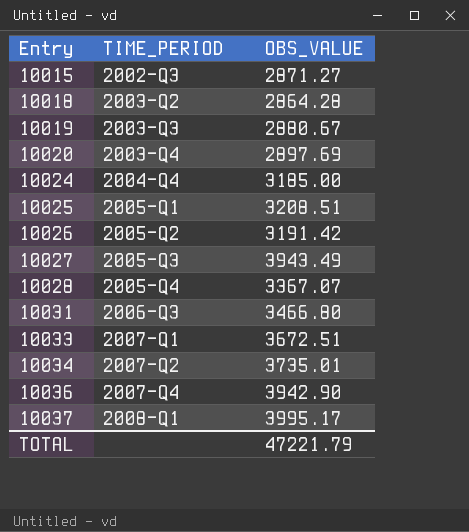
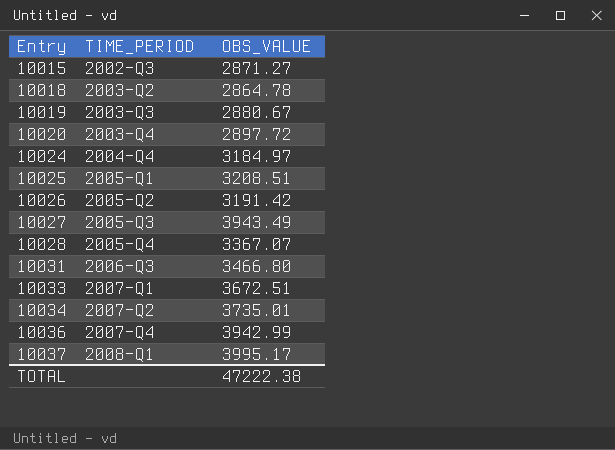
10018 | OBS_VALUE: 2864.28 -> 2864.78
10020 | OBS_VALUE: 2897.69 -> 2897.72
10024 | OBS_VALUE: 3185.00 -> 3184.97
10036 | OBS_VALUE: 3942.90 -> 3942.99
TOTAL | OBS_VALUE: 47221.79 -> 47222.38

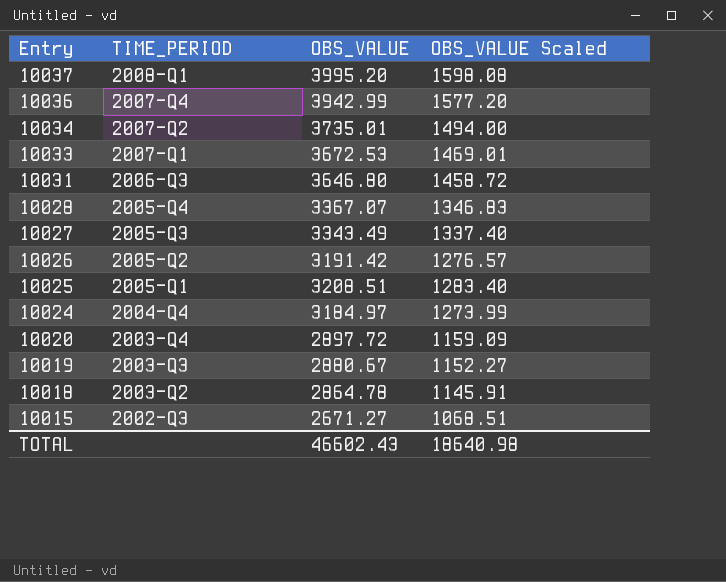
row order: Entry ascending -> Entry descending
column OBS_VALUE Scaled | formula: none -> [OBS_VALUE] * 0.4
10037 | OBS_VALUE: 3995.17 -> 3995.20
10033 | OBS_VALUE: 3672.51 -> 3672.53
10031 | OBS_VALUE: 3466.80 -> 3646.80
10027 | OBS_VALUE: 3943.49 -> 3343.49
10015 | OBS_VALUE: 2871.27 -> 2671.27
TOTAL | OBS_VALUE: 47222.38 -> 46602.43

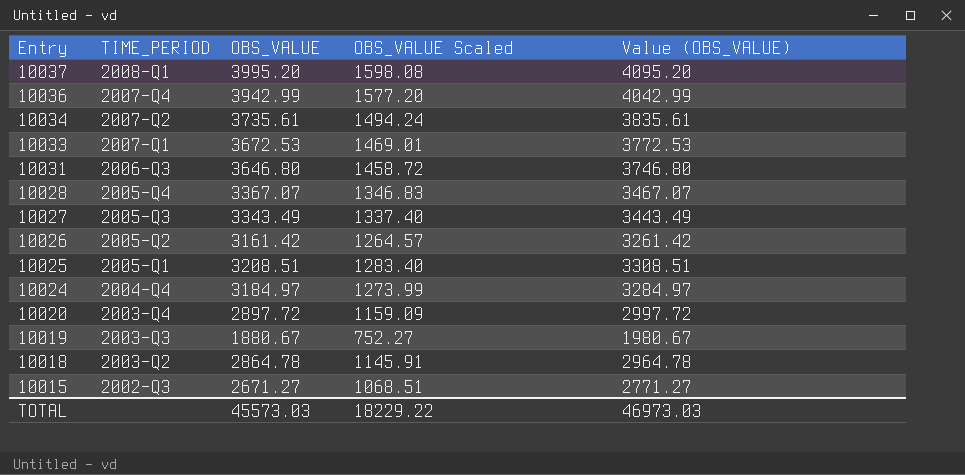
column Value (OBS_VALUE) | formula: none -> [OBS_VALUE] + 100
10034 | OBS_VALUE: 3735.01 -> 3735.61
10034 | OBS_VALUE Scaled: 1494.00 -> 1494.24
10026 | OBS_VALUE: 3191.42 -> 3161.42
10026 | OBS_VALUE Scaled: 1276.57 -> 1264.57
10019 | OBS_VALUE: 2880.67 -> 1880.67
10019 | OBS_VALUE Scaled: 1152.27 -> 752.27
TOTAL | OBS_VALUE: 46602.43 -> 45573.03
TOTAL | OBS_VALUE Scaled: 18640.98 -> 18229.22

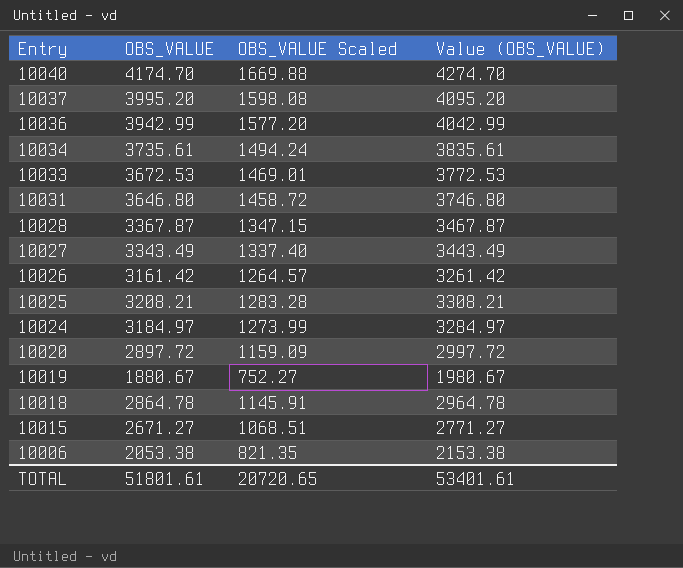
column TIME_PERIOD | position: 2 -> none
row 10040: none -> 4174.70 | 1669.88 | 4274.70
10028 | OBS_VALUE: 3367.07 -> 3367.87
10028 | OBS_VALUE Scaled: 1346.83 -> 1347.15
10028 | Value (OBS_VALUE): 3467.07 -> 3467.87
10025 | OBS_VALUE: 3208.51 -> 3208.21
10025 | OBS_VALUE Scaled: 1283.40 -> 1283.28
10025 | Value (OBS_VALUE): 3308.51 -> 3308.21
row 10006: none -> 2053.38 | 821.35 | 2153.38
TOTAL | OBS_VALUE: 45573.03 -> 51801.61
TOTAL | OBS_VALUE Scaled: 18229.22 -> 20720.65
TOTAL | Value (OBS_VALUE): 46973.03 -> 53401.61

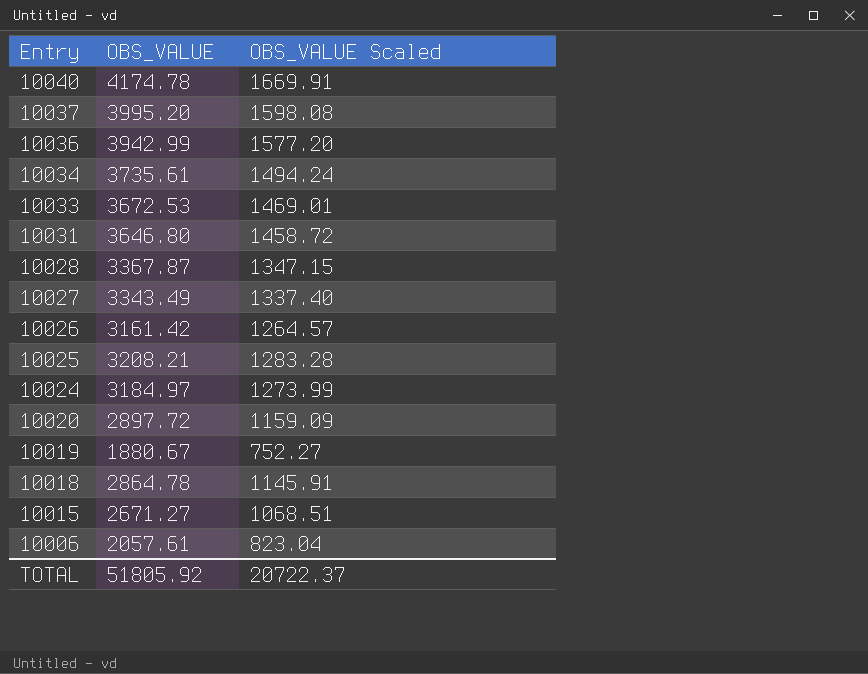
column Value (OBS_VALUE) | formula: [OBS_VALUE] + 100 -> none
10040 | OBS_VALUE: 4174.70 -> 4174.78
10040 | OBS_VALUE Scaled: 1669.88 -> 1669.91
10006 | OBS_VALUE: 2053.38 -> 2057.61
10006 | OBS_VALUE Scaled: 821.35 -> 823.04
TOTAL | OBS_VALUE: 51801.61 -> 51805.92
TOTAL | OBS_VALUE Scaled: 20720.65 -> 20722.37

